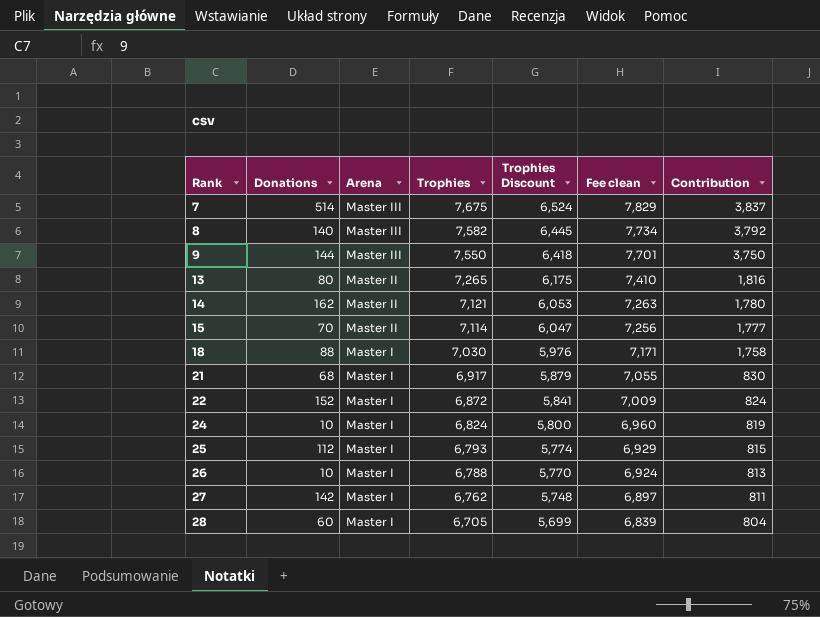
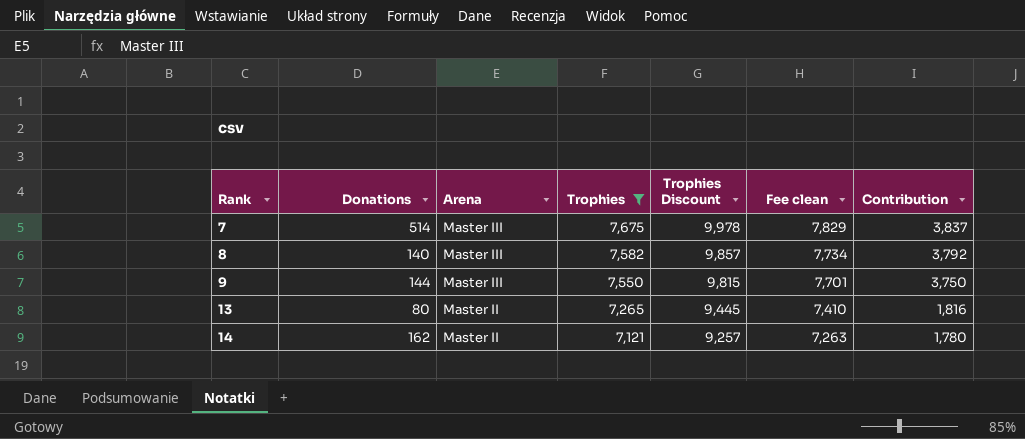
filter: none -> Trophies >= 7,121
column Trophies Discount | formula: [Trophies] * 0.85 -> [Trophies] * 1.3

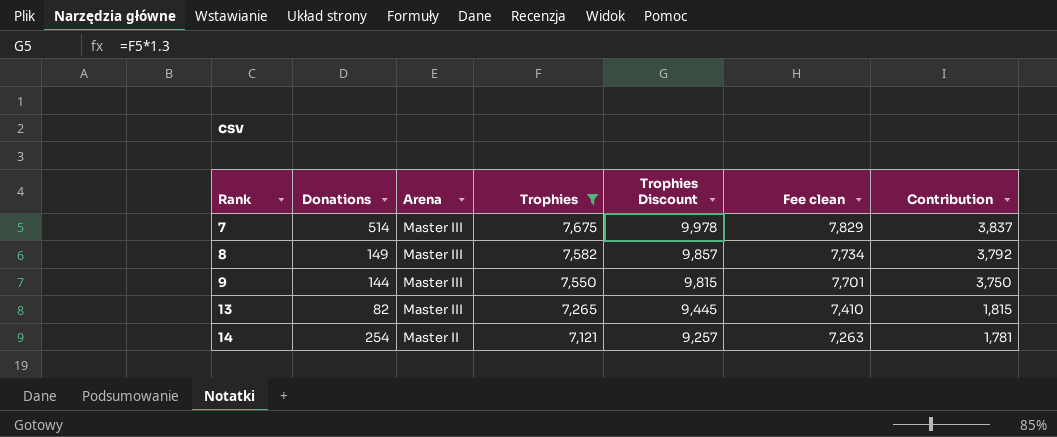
8 | Donations: 140 -> 149
13 | Donations: 80 -> 82
13 | Arena: Master II -> Master III
13 | Contribution: 1,816 -> 1,815
14 | Donations: 162 -> 254
14 | Contribution: 1,780 -> 1,781

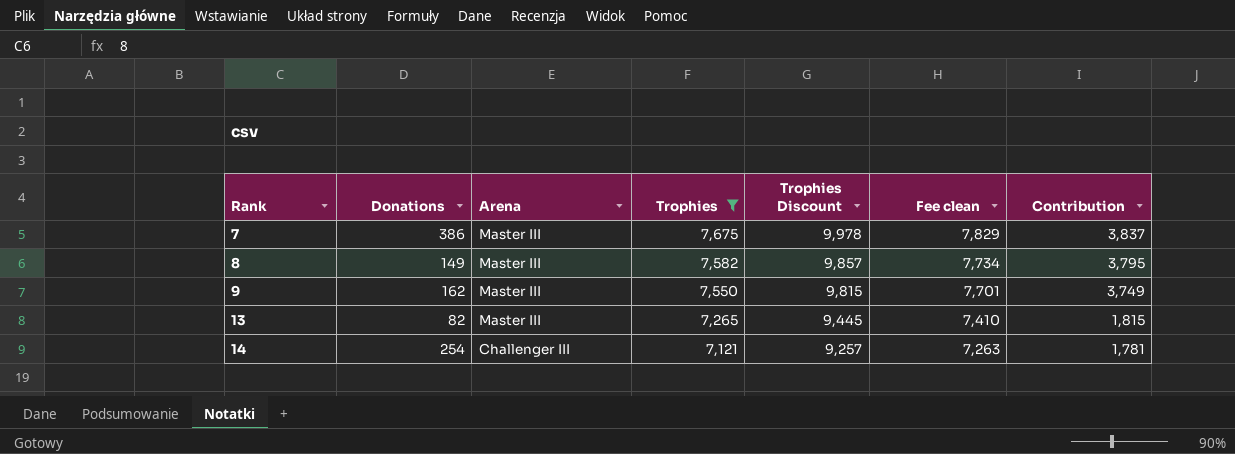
7 | Donations: 514 -> 386
8 | Contribution: 3,792 -> 3,795
9 | Donations: 144 -> 162
9 | Contribution: 3,750 -> 3,749
14 | Arena: Master II -> Challenger III

